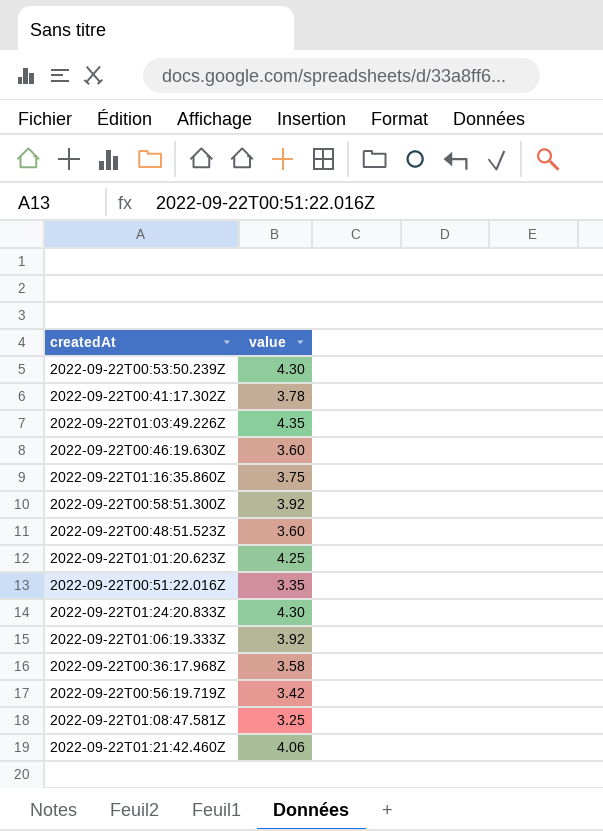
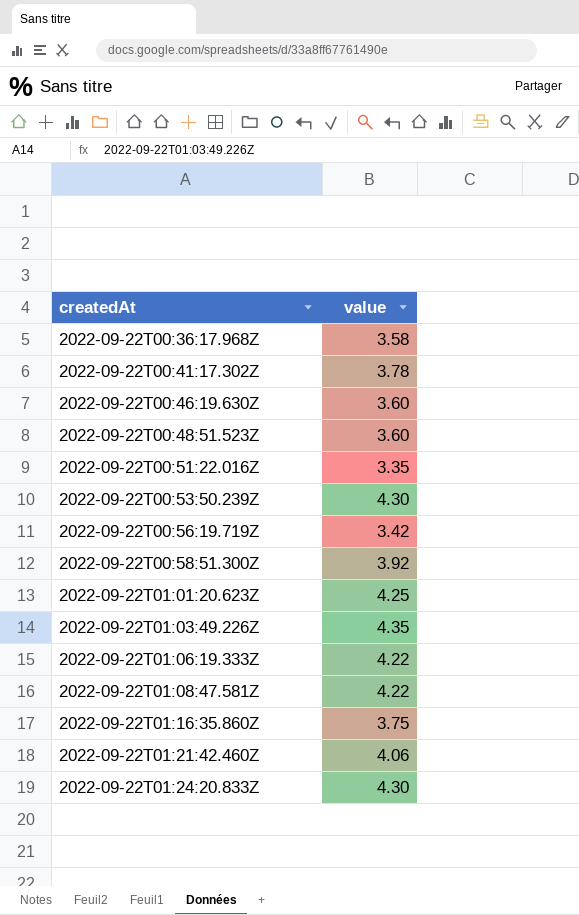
row order: none -> createdAt ascending
2022-09-22T01:06:19.333Z | value: 3.92 -> 4.22
2022-09-22T01:08:47.581Z | value: 3.25 -> 4.22

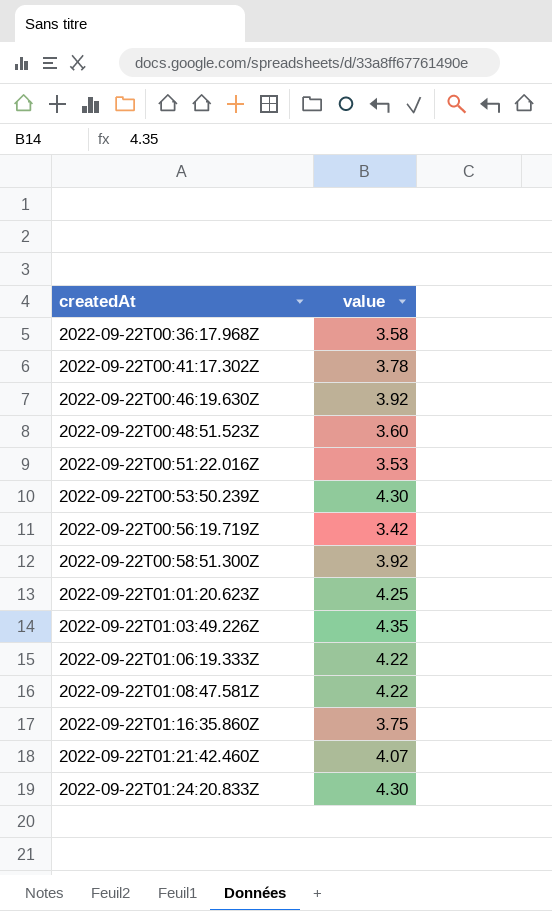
2022-09-22T00:46:19.630Z | value: 3.60 -> 3.92
2022-09-22T00:51:22.016Z | value: 3.35 -> 3.53
2022-09-22T01:21:42.460Z | value: 4.06 -> 4.07

